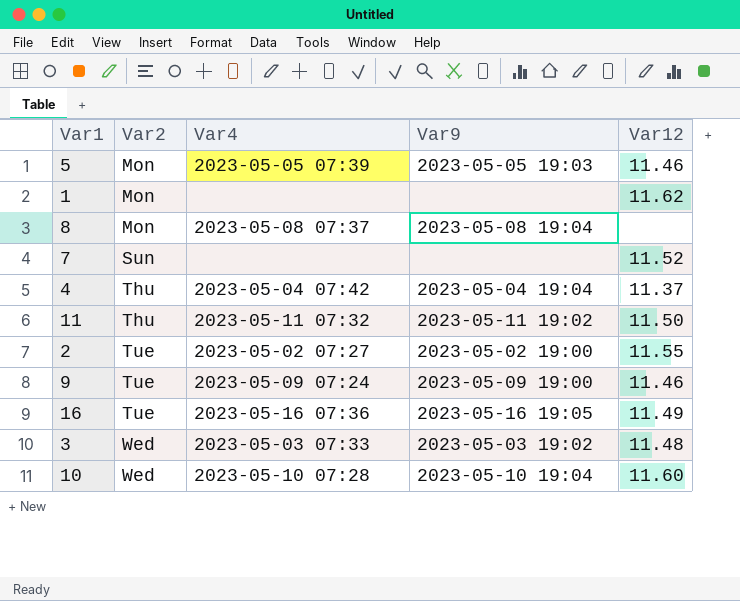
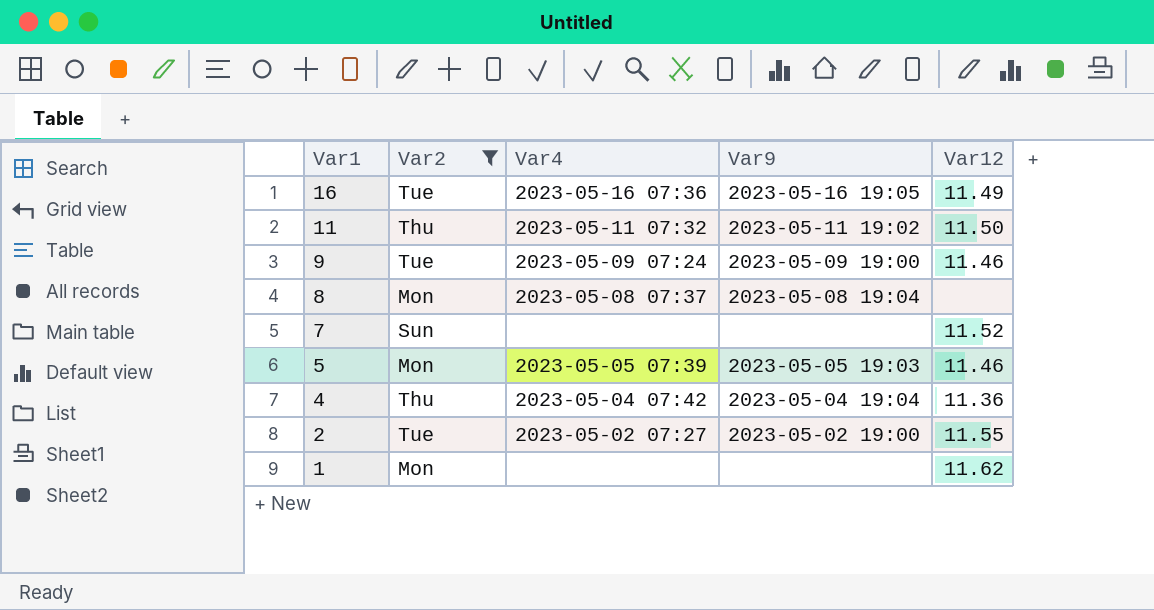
filter: none -> Var2 != Wed
row order: Var2 ascending -> Var1 descending
4 | Var12: 11.37 -> 11.36

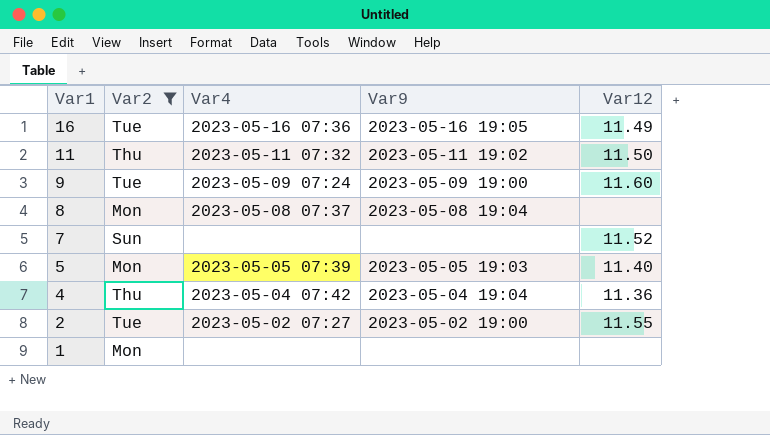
9 | Var12: 11.46 -> 11.60
5 | Var12: 11.46 -> 11.40
1 | Var12: 11.62 -> none

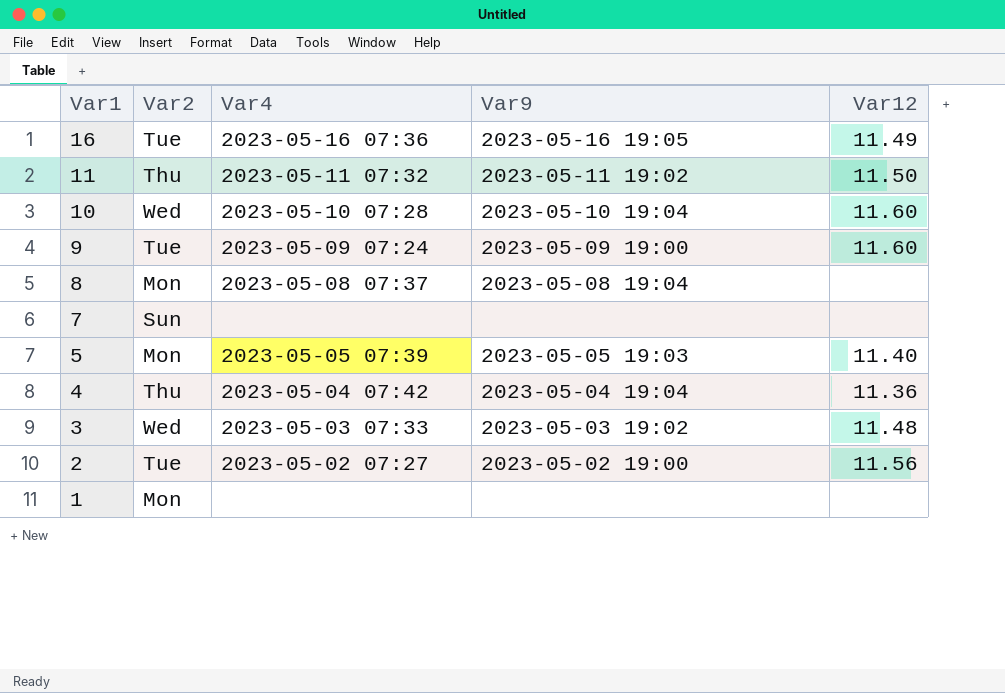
filter: Var2 != Wed -> none
7 | Var12: 11.52 -> none
2 | Var12: 11.55 -> 11.56

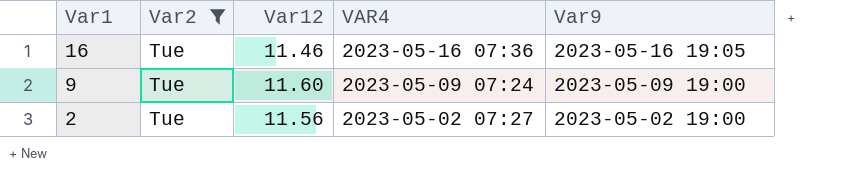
filter: none -> Var2 = Tue
column Var12 | position: 5 -> 3
column name: Var4 -> VAR4
16 | Var12: 11.49 -> 11.46

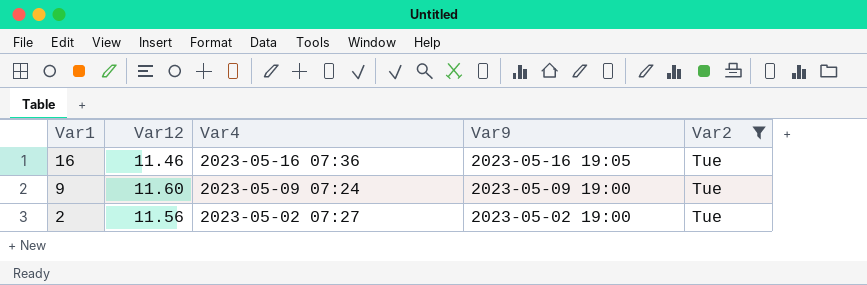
column name: VAR4 -> Var4
column Var2 | position: 2 -> 5

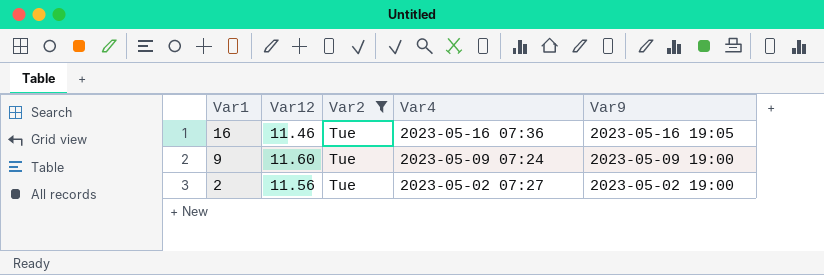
column Var2 | position: 5 -> 3

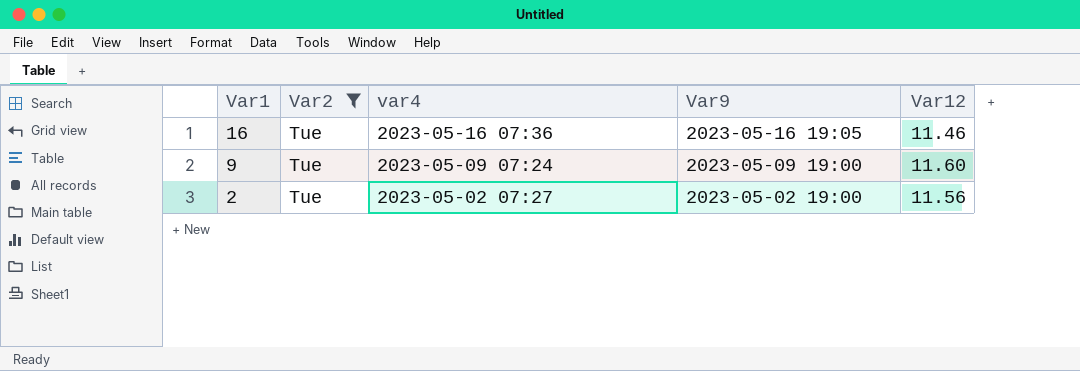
column name: Var4 -> var4
column Var12 | position: 2 -> 5

